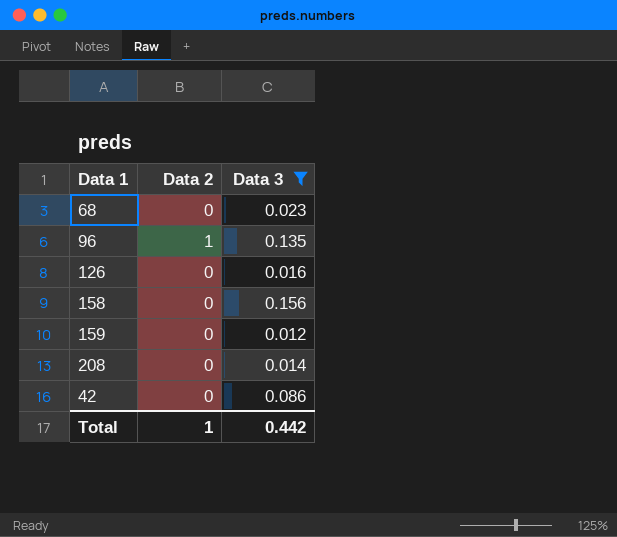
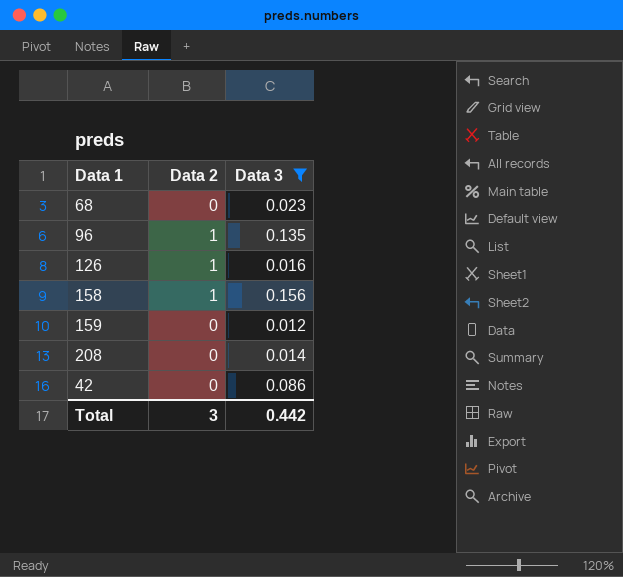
126 | Data 2: 0 -> 1
158 | Data 2: 0 -> 1
Total | Data 2: 1 -> 3

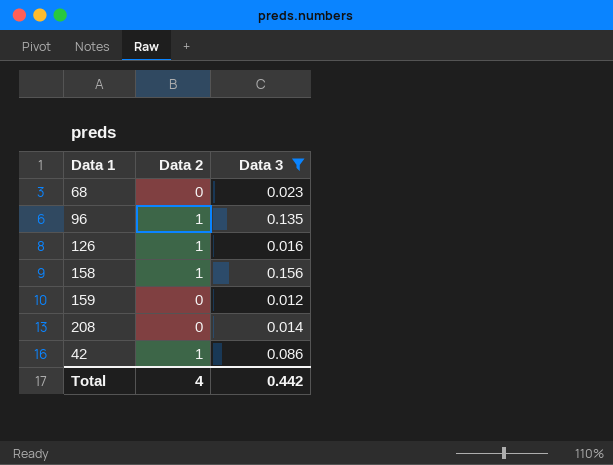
42 | Data 2: 0 -> 1
Total | Data 2: 3 -> 4

